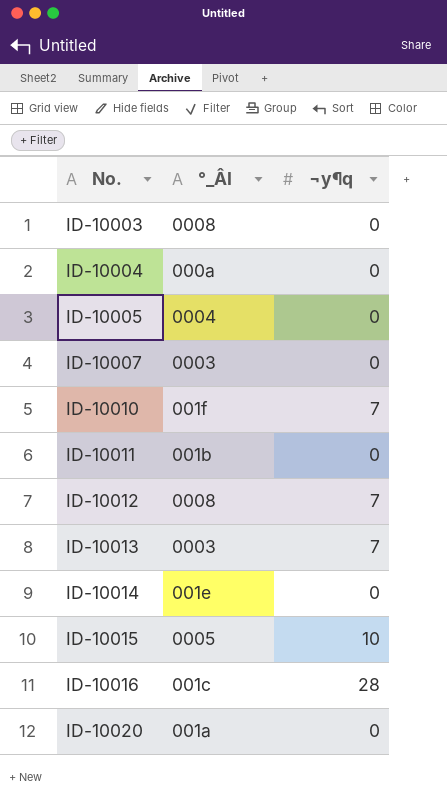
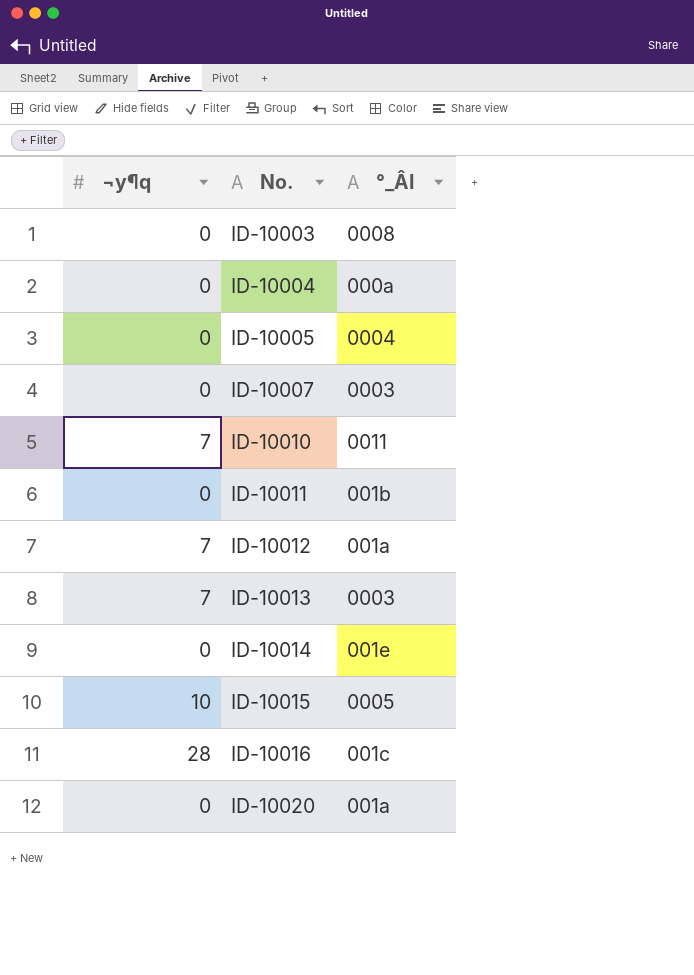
column ¬y¶q | position: 3 -> 1
ID-10010 | °_ÂI: 001f -> 0011
ID-10012 | °_ÂI: 0008 -> 001a

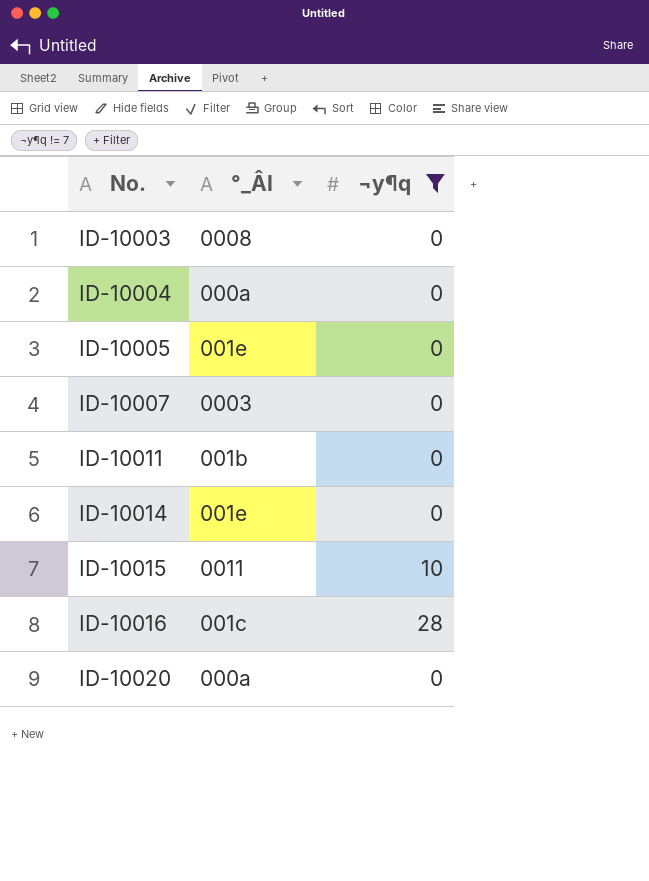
filter: none -> ¬y¶q != 7
column ¬y¶q | position: 1 -> 3
ID-10005 | °_ÂI: 0004 -> 001e
ID-10015 | °_ÂI: 0005 -> 0011
ID-10020 | °_ÂI: 001a -> 000a

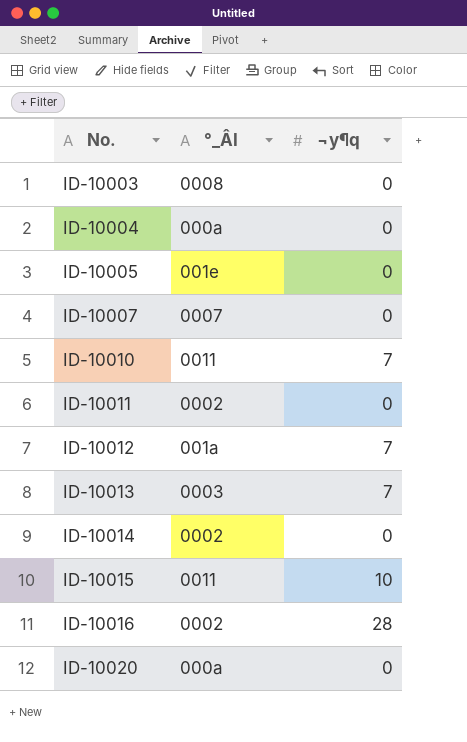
filter: ¬y¶q != 7 -> none
ID-10007 | °_ÂI: 0003 -> 0007
ID-10011 | °_ÂI: 001b -> 0002
ID-10014 | °_ÂI: 001e -> 0002
ID-10016 | °_ÂI: 001c -> 0002

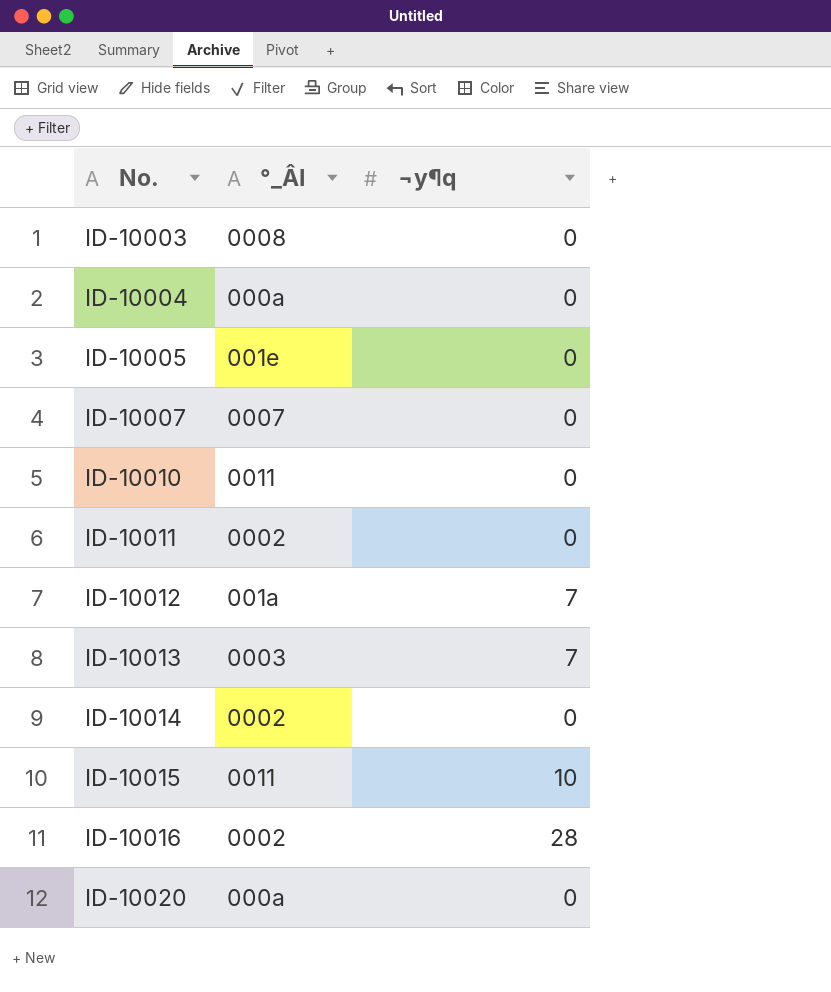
ID-10010 | ¬y¶q: 7 -> 0

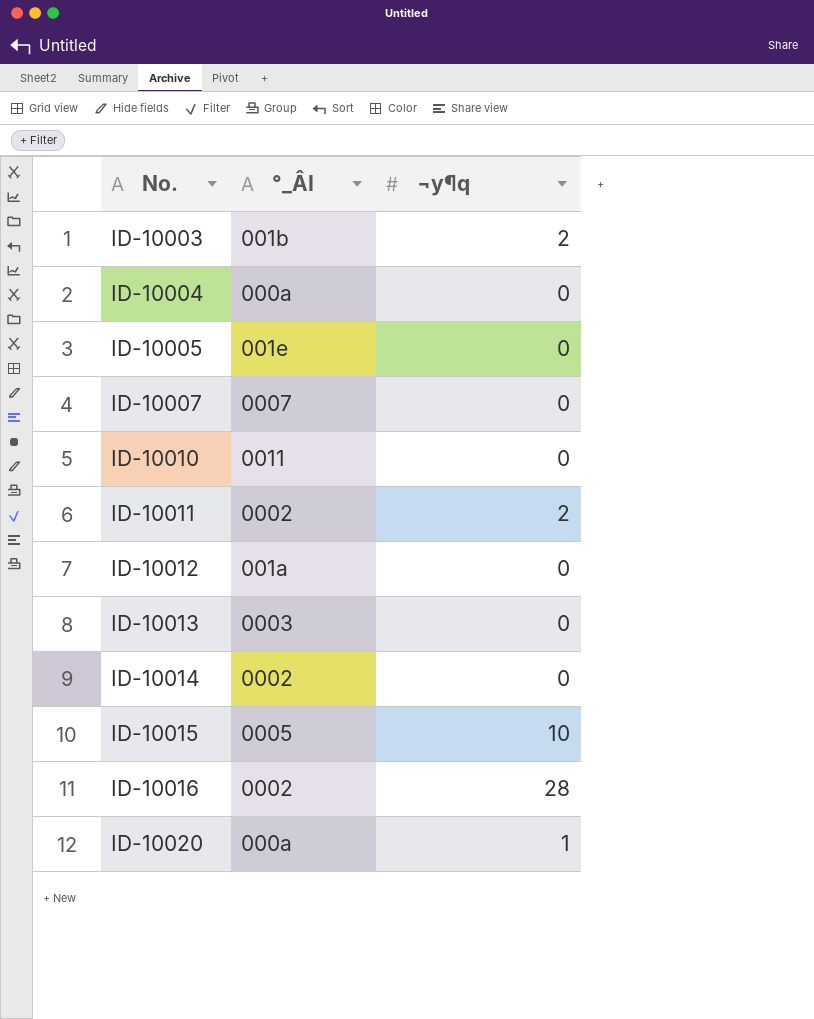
ID-10003 | °_ÂI: 0008 -> 001b
ID-10003 | ¬y¶q: 0 -> 2
ID-10011 | ¬y¶q: 0 -> 2
ID-10012 | ¬y¶q: 7 -> 0
ID-10013 | ¬y¶q: 7 -> 0
ID-10015 | °_ÂI: 0011 -> 0005
ID-10020 | ¬y¶q: 0 -> 1

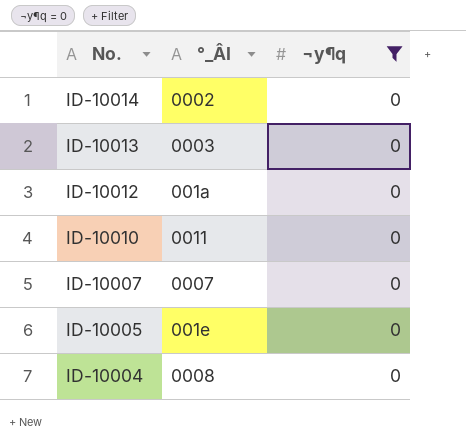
filter: none -> ¬y¶q = 0
row order: No. ascending -> No. descending
ID-10004 | °_ÂI: 000a -> 0008

